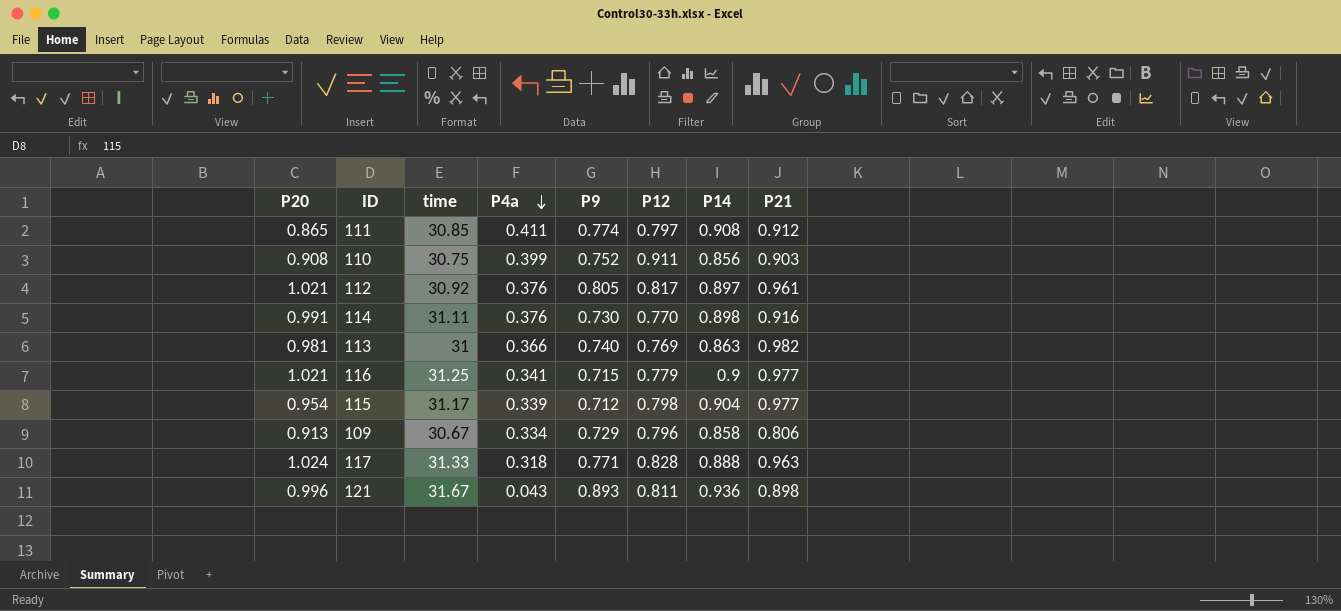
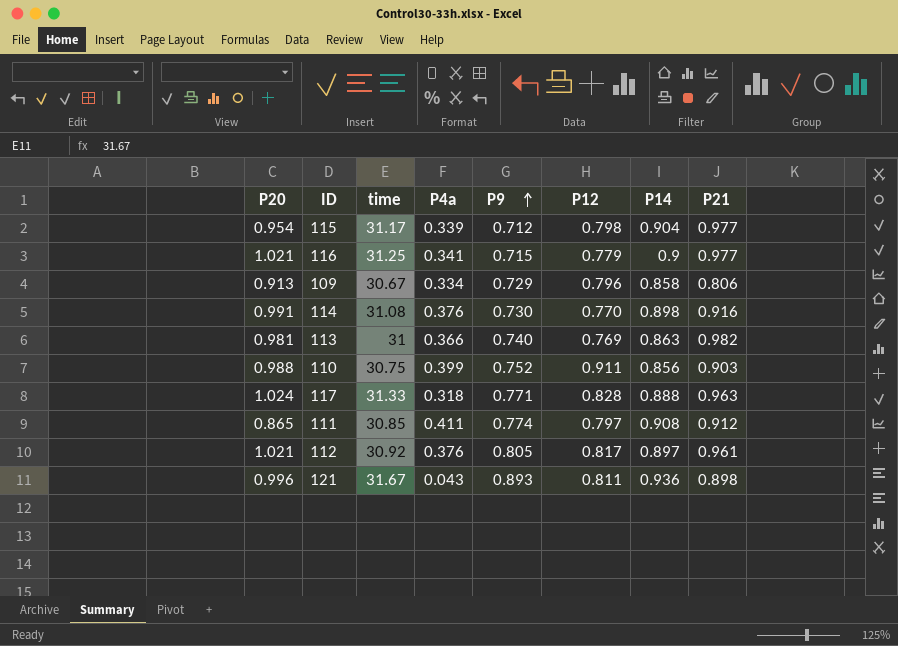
row order: P4a descending -> P9 ascending
114 | time: 31.11 -> 31.08
110 | P20: 0.908 -> 0.988

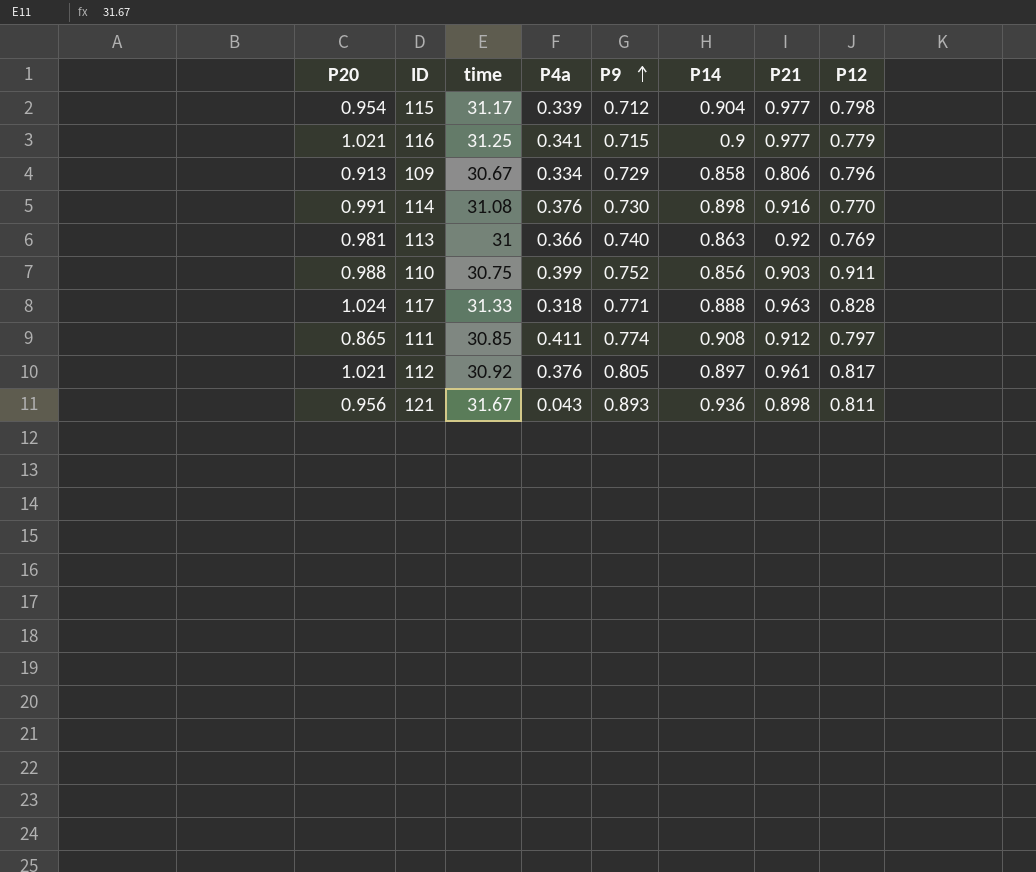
column P12 | position: 6 -> 8
113 | P21: 0.982 -> 0.92
121 | P20: 0.996 -> 0.956

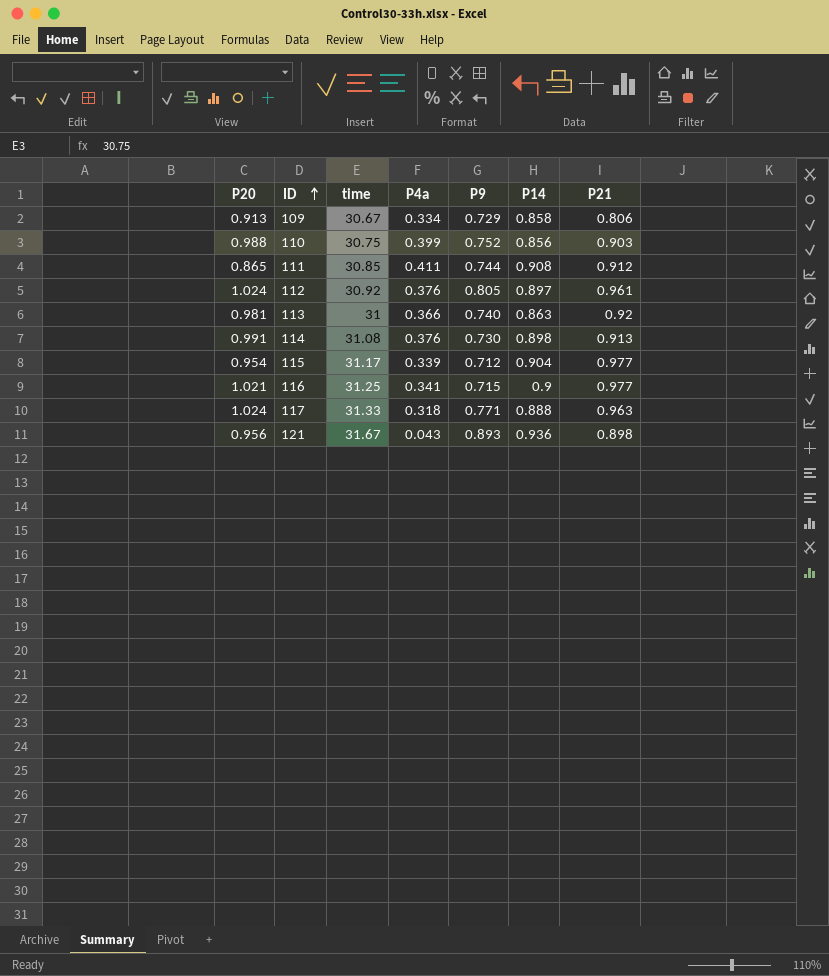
row order: P9 ascending -> ID ascending
column P12 | position: 8 -> none
111 | P9: 0.774 -> 0.744
112 | P20: 1.021 -> 1.024
114 | P21: 0.916 -> 0.913

